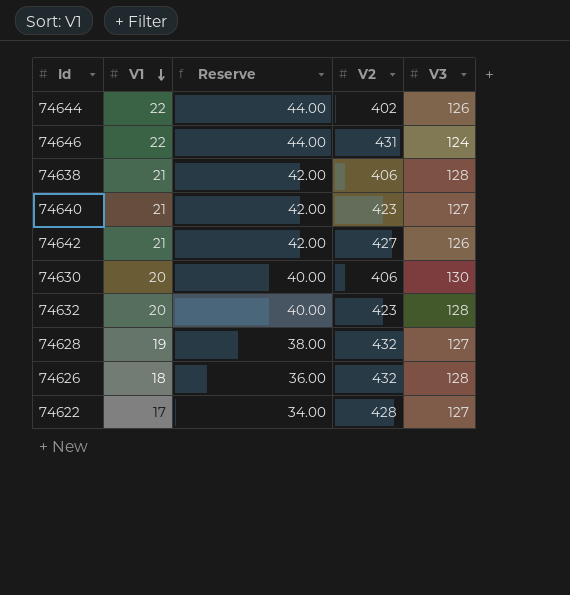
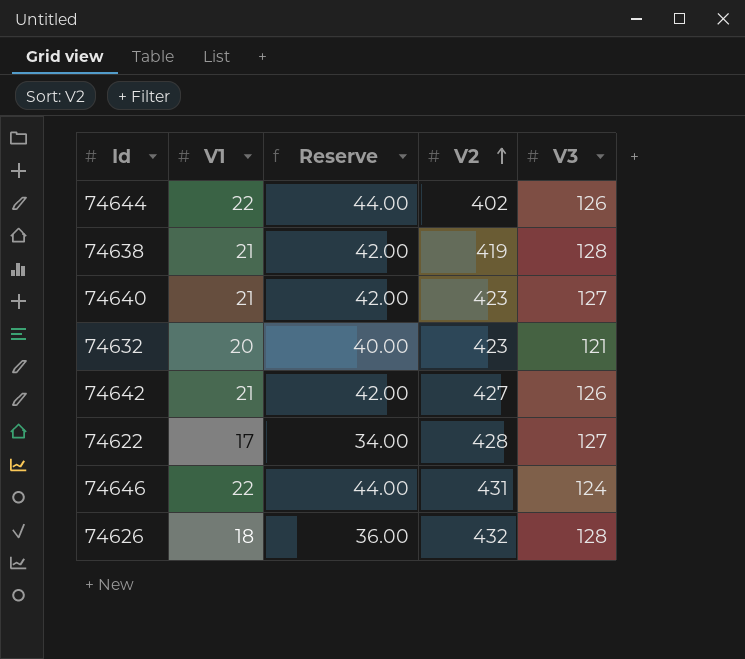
row order: V1 descending -> V2 ascending
row 74630: 20 | 40.00 | 406 | 130 -> none
row 74628: 19 | 38.00 | 432 | 127 -> none
74638 | V2: 406 -> 419
74632 | V3: 128 -> 121

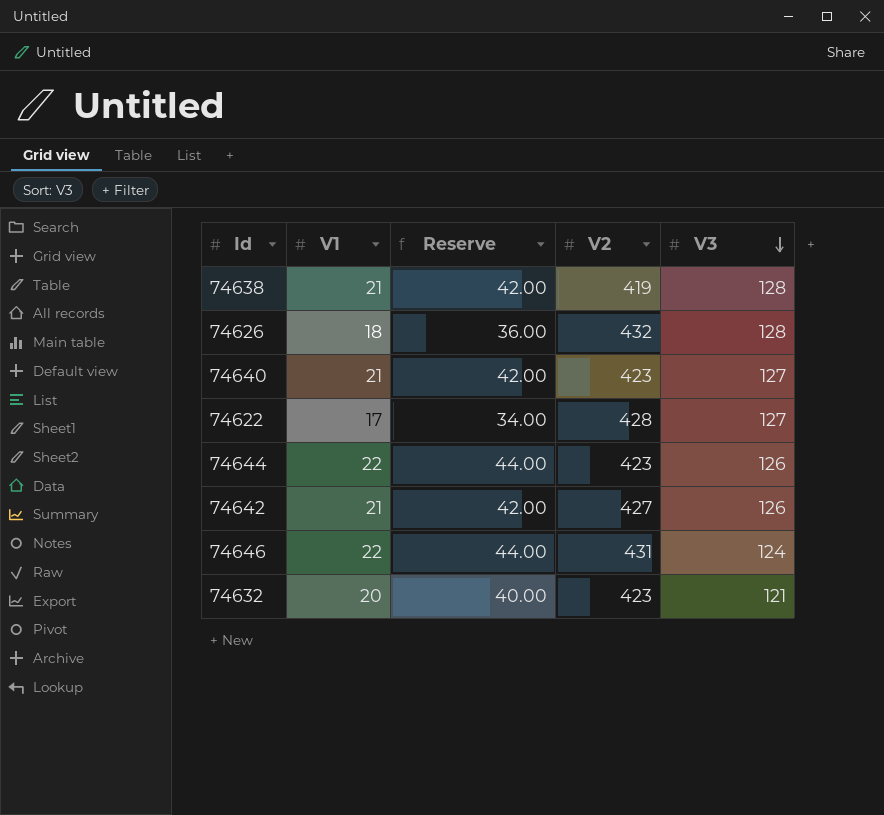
row order: V2 ascending -> V3 descending
74644 | V2: 402 -> 423

